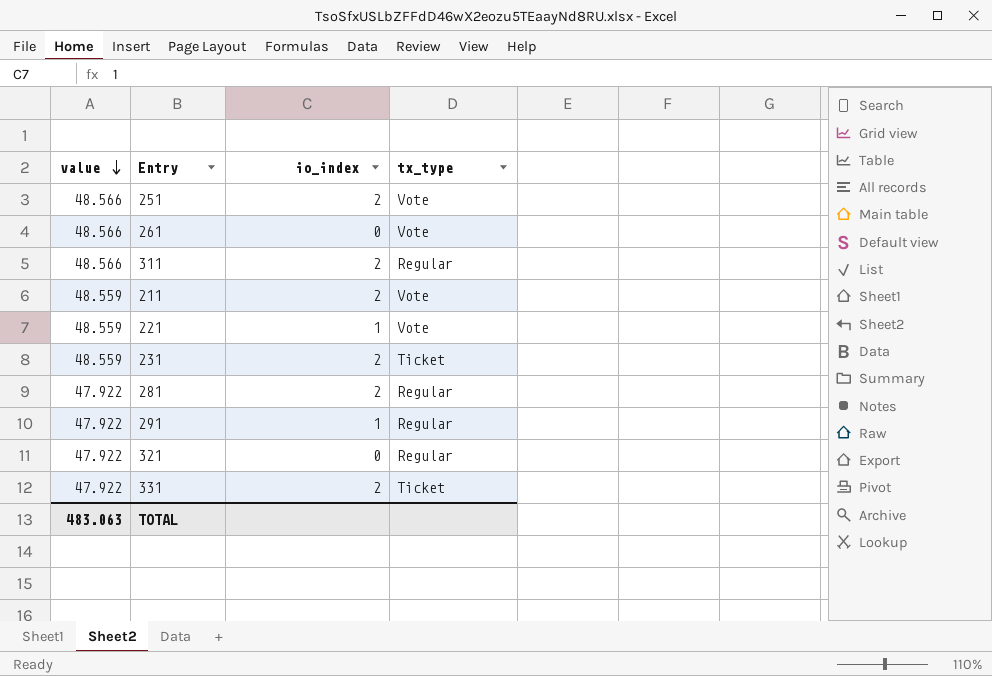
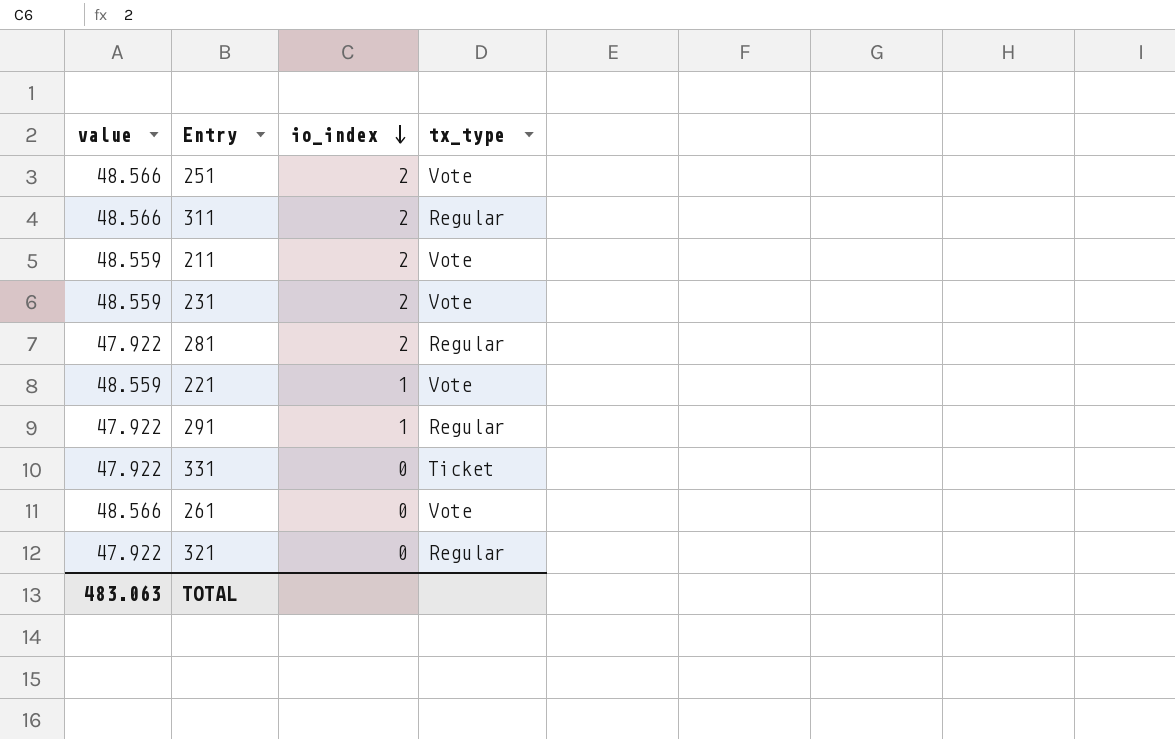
row order: value descending -> io_index descending
231 | tx_type: Ticket -> Vote
331 | io_index: 2 -> 0

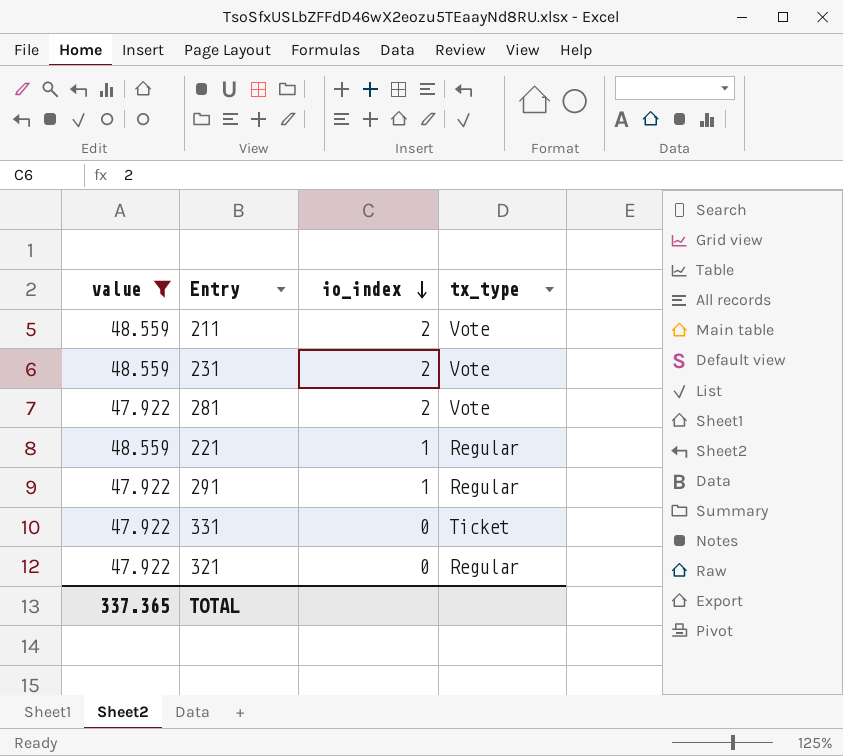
filter: none -> value != 48.566
281 | tx_type: Regular -> Vote
221 | tx_type: Vote -> Regular
TOTAL | value: 483.063 -> 337.365

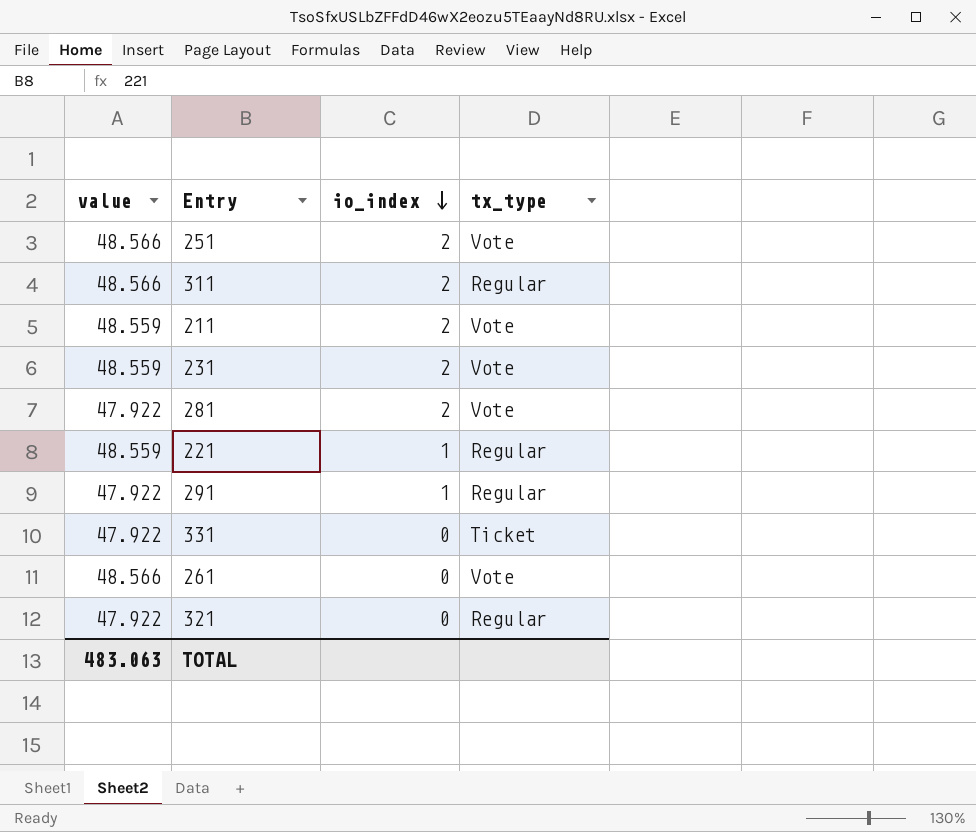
filter: value != 48.566 -> none
TOTAL | value: 337.365 -> 483.063

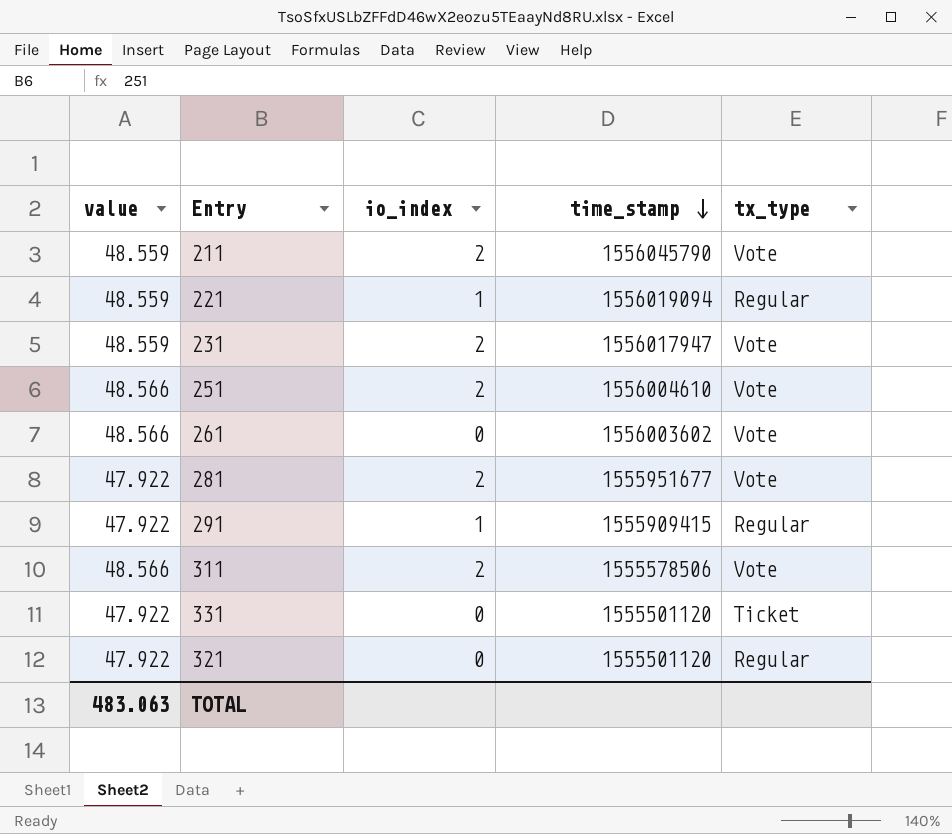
row order: io_index descending -> time_stamp descending
column time_stamp | position: none -> 4
311 | tx_type: Regular -> Vote

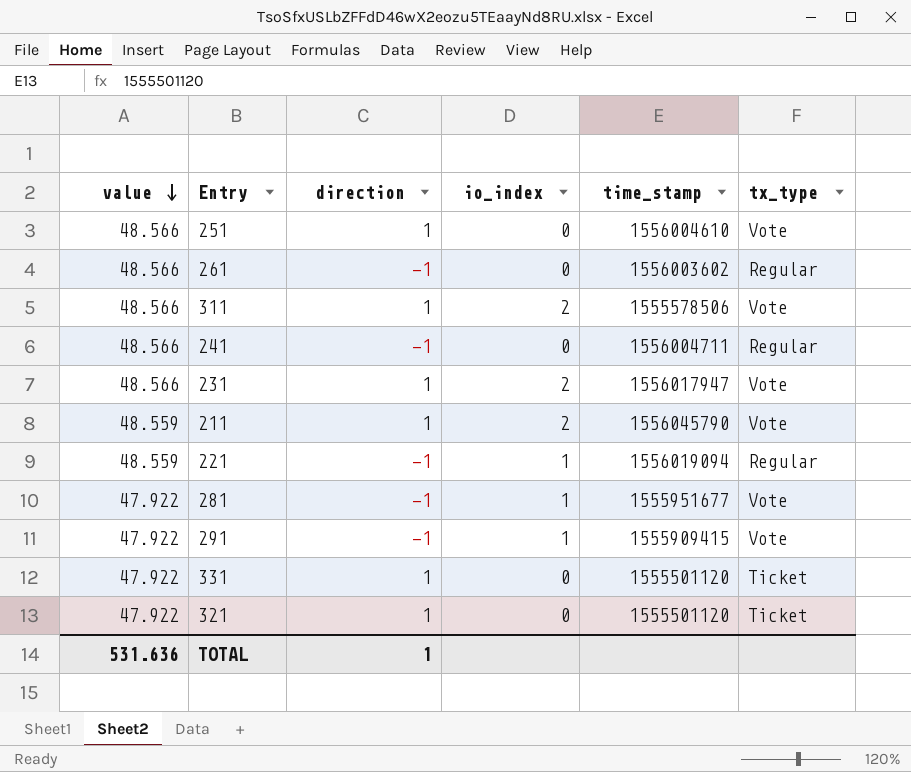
row order: time_stamp descending -> value descending
column direction | position: none -> 3
251 | io_index: 2 -> 0
261 | tx_type: Vote -> Regular
row 241: none -> 48.566 | -1 | 0 | 1556004711 | Regular
231 | value: 48.559 -> 48.566
281 | io_index: 2 -> 1
291 | tx_type: Regular -> Vote
321 | tx_type: Regular -> Ticket
TOTAL | value: 483.063 -> 531.636

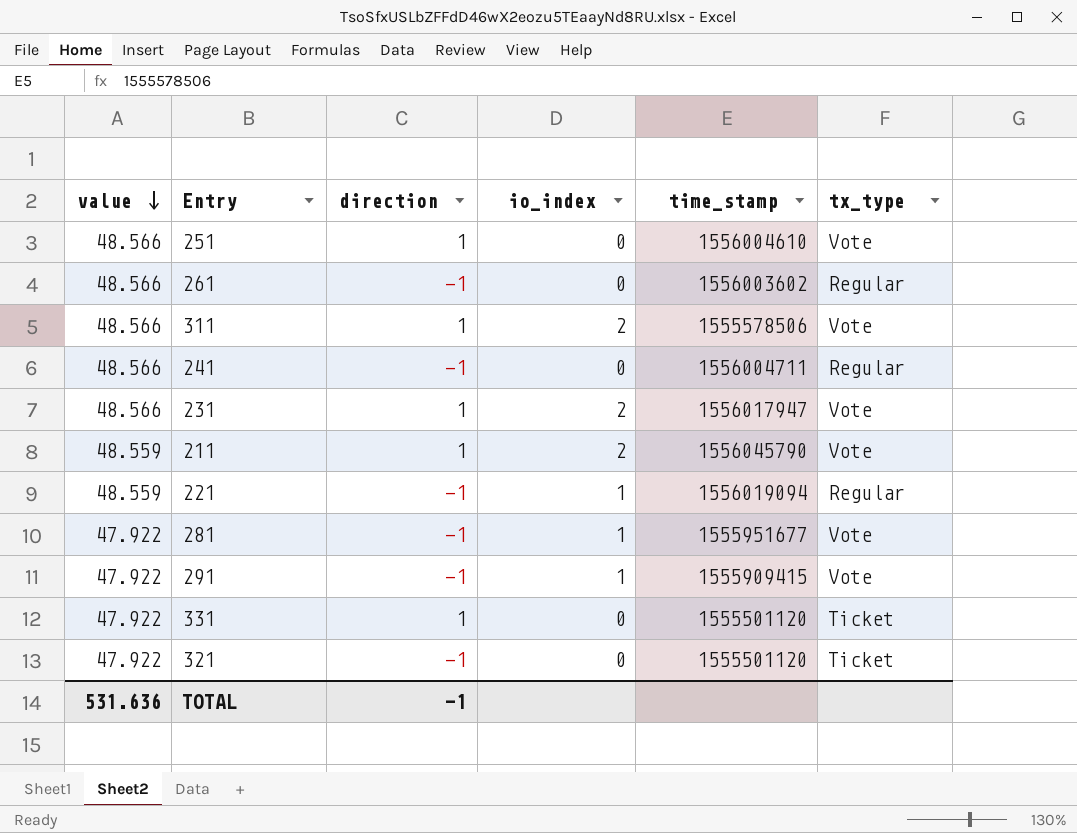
321 | direction: 1 -> -1
TOTAL | direction: 1 -> -1

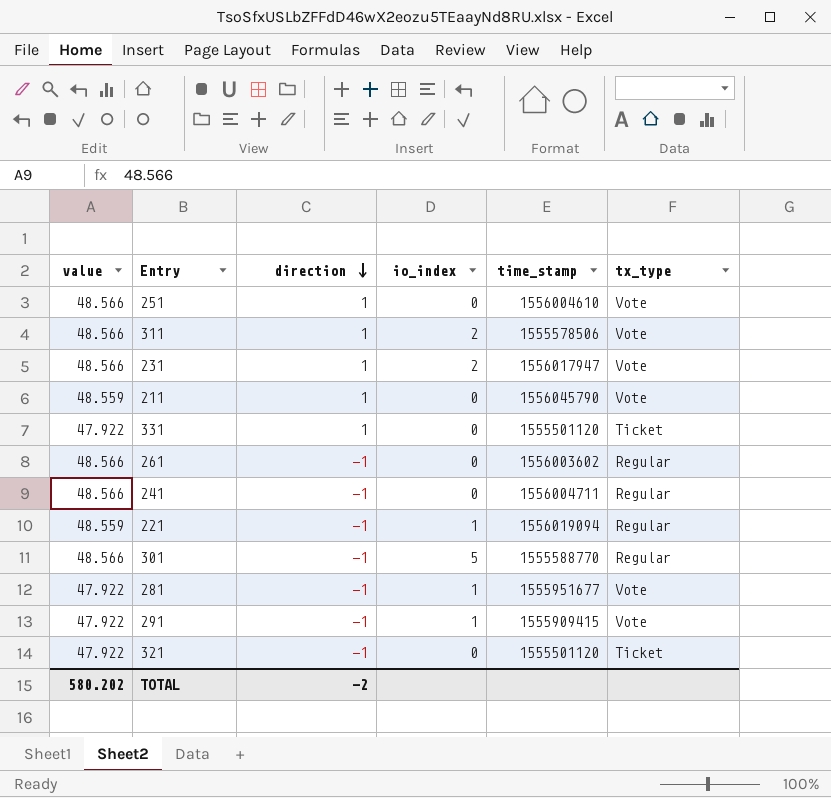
row order: value descending -> direction descending
211 | io_index: 2 -> 0
row 301: none -> 48.566 | -1 | 5 | 1555588770 | Regular
TOTAL | value: 531.636 -> 580.202
TOTAL | direction: -1 -> -2

